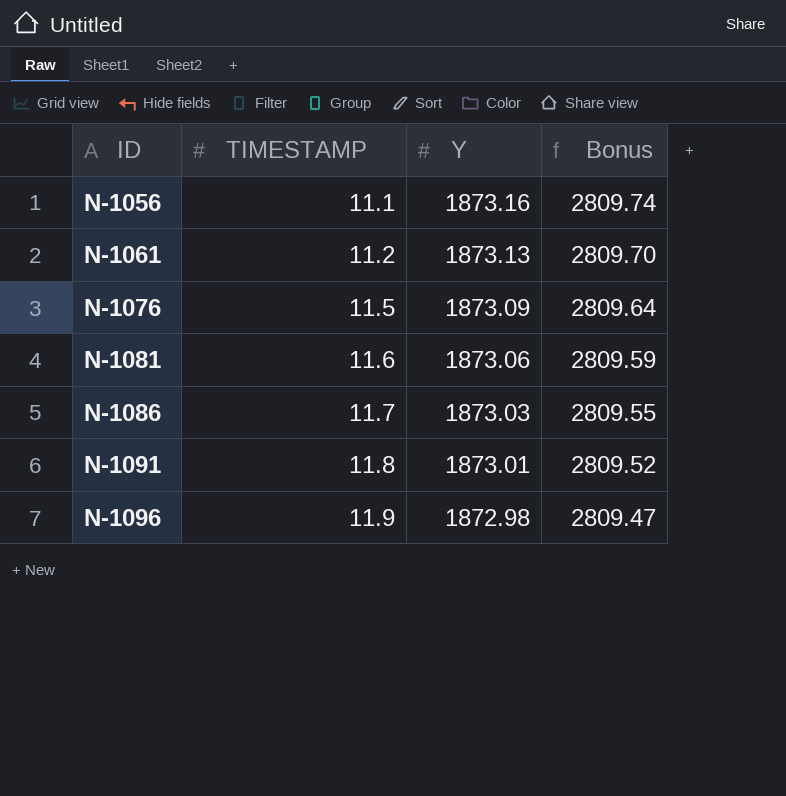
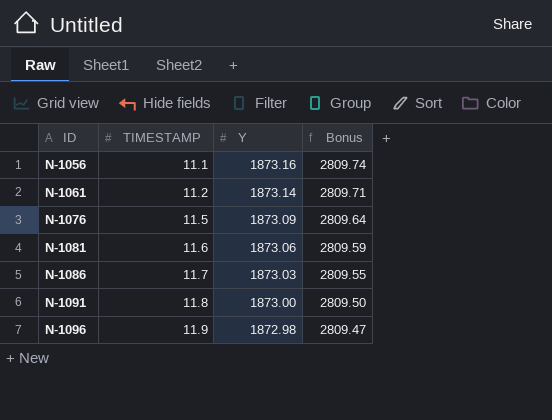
N-1061 | Y: 1873.13 -> 1873.14
N-1061 | Bonus: 2809.70 -> 2809.71
N-1091 | Y: 1873.01 -> 1873.00
N-1091 | Bonus: 2809.52 -> 2809.50

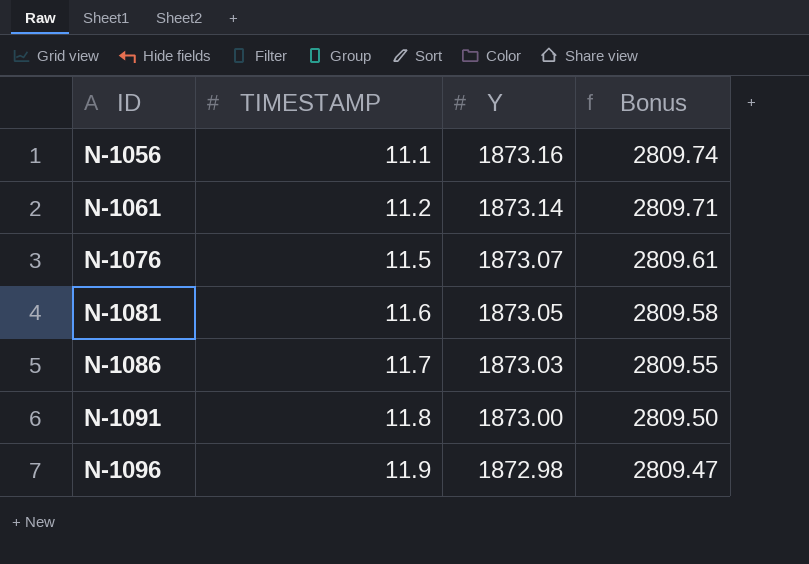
N-1076 | Y: 1873.09 -> 1873.07
N-1076 | Bonus: 2809.64 -> 2809.61
N-1081 | Y: 1873.06 -> 1873.05
N-1081 | Bonus: 2809.59 -> 2809.58

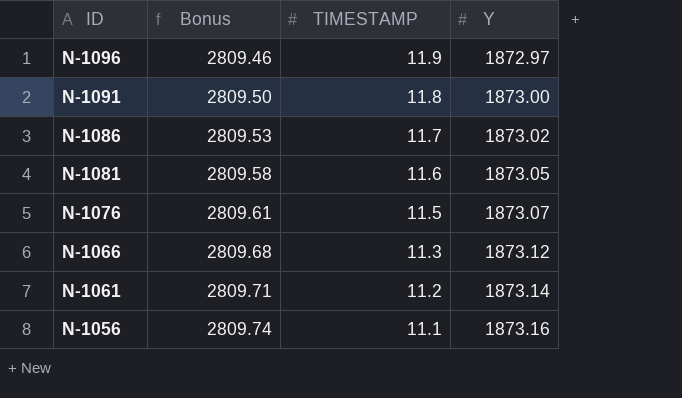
row order: ID ascending -> ID descending
column Bonus | position: 4 -> 2
N-1096 | Bonus: 2809.47 -> 2809.46
N-1096 | Y: 1872.98 -> 1872.97
N-1086 | Bonus: 2809.55 -> 2809.53
N-1086 | Y: 1873.03 -> 1873.02
row N-1066: none -> 2809.68 | 11.3 | 1873.12

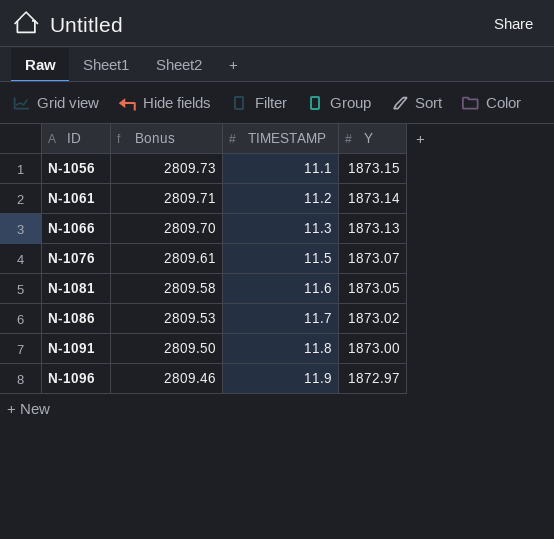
row order: ID descending -> ID ascending
N-1056 | Bonus: 2809.74 -> 2809.73
N-1056 | Y: 1873.16 -> 1873.15
N-1066 | Bonus: 2809.68 -> 2809.70
N-1066 | Y: 1873.12 -> 1873.13

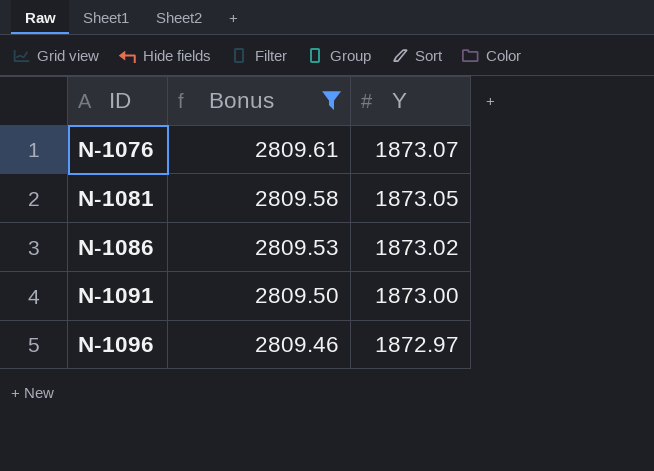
filter: none -> Bonus <= 2809.61
column TIMESTAMP | position: 3 -> none

